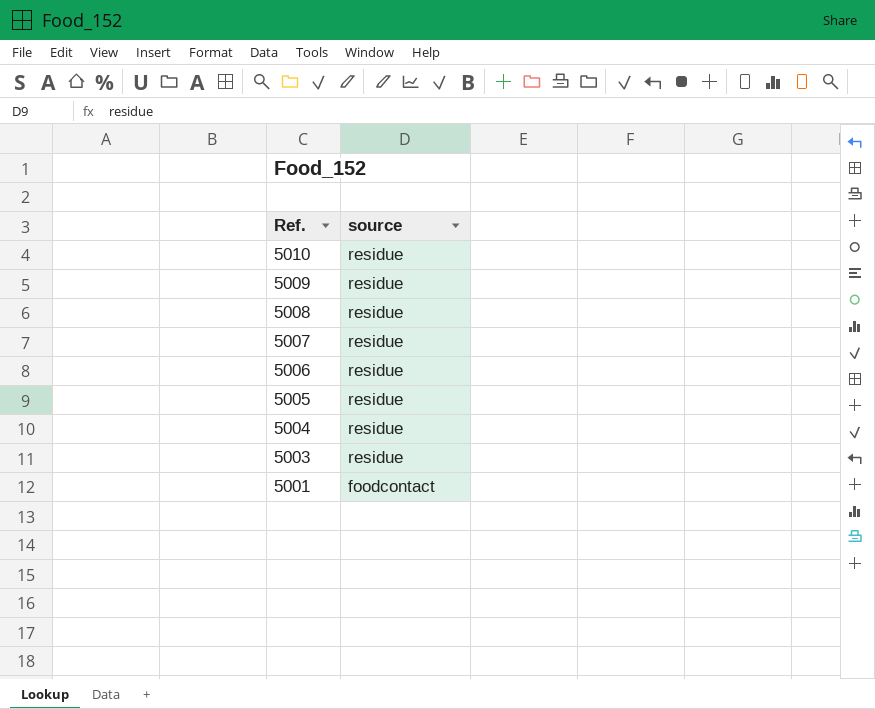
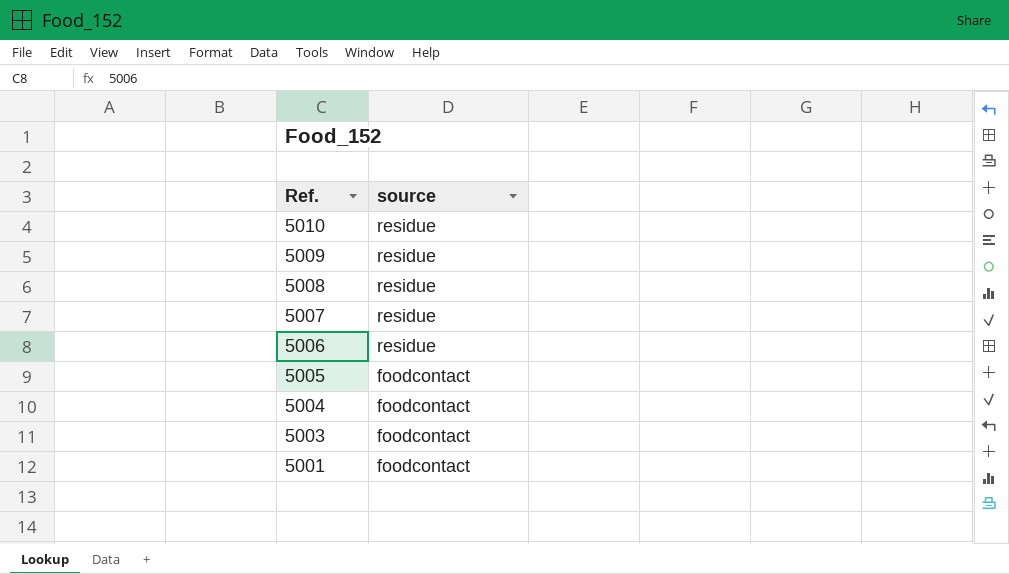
5005 | source: residue -> foodcontact
5004 | source: residue -> foodcontact
5003 | source: residue -> foodcontact

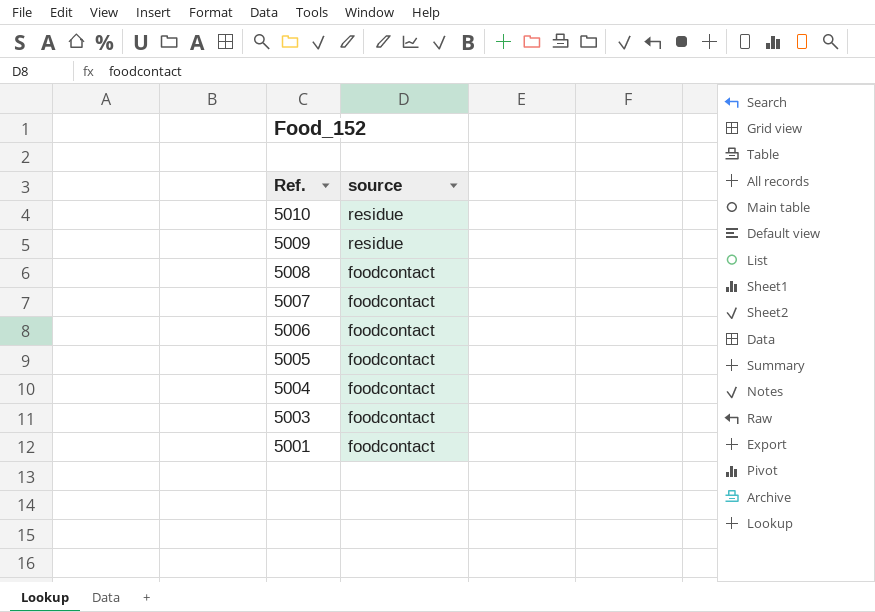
5008 | source: residue -> foodcontact
5007 | source: residue -> foodcontact
5006 | source: residue -> foodcontact

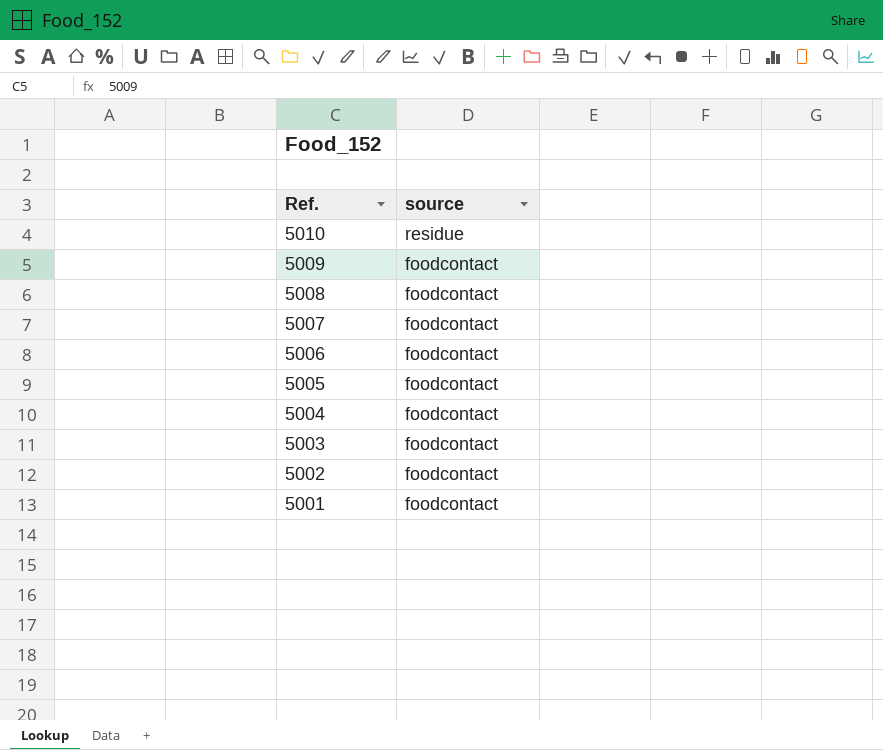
5009 | source: residue -> foodcontact
row 5002: none -> foodcontact

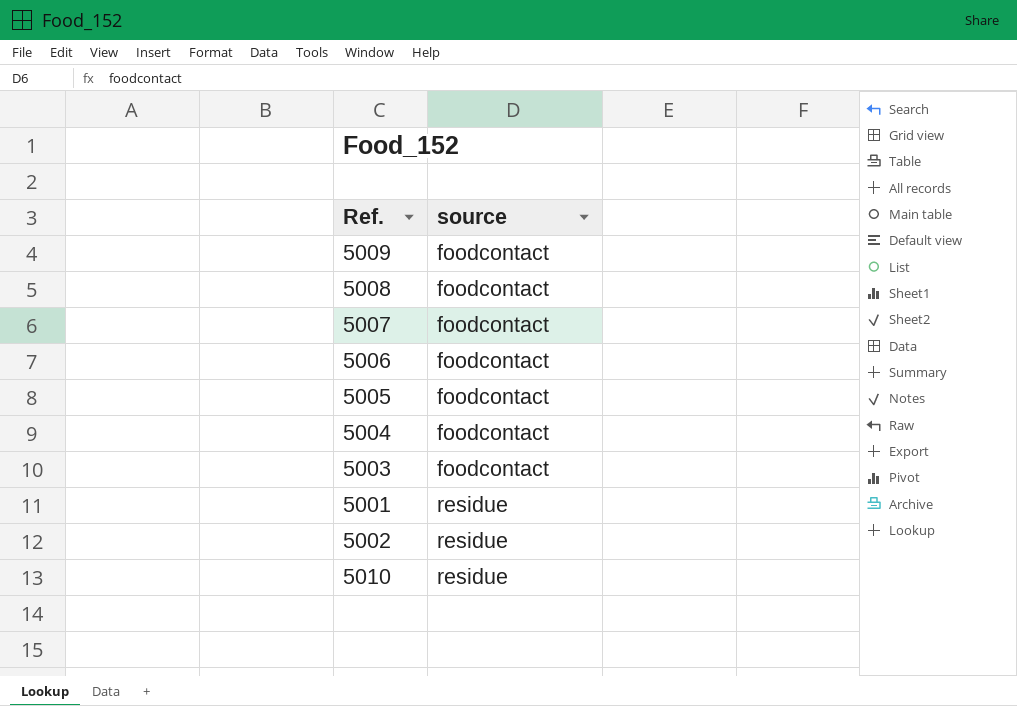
row order: Ref. descending -> source ascending
5001 | source: foodcontact -> residue
5002 | source: foodcontact -> residue

